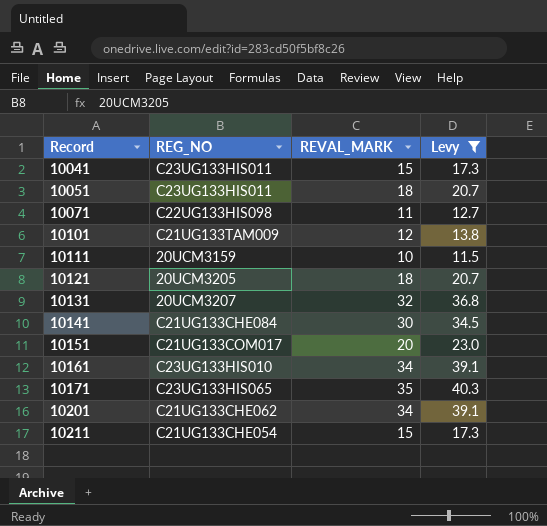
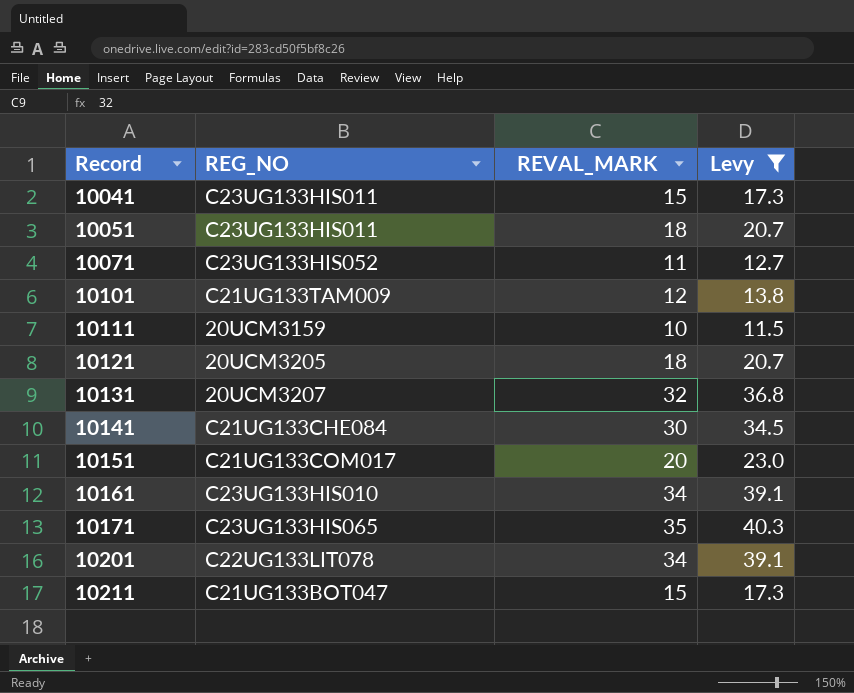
10071 | REG_NO: C22UG133HIS098 -> C23UG133HIS052
10201 | REG_NO: C21UG133CHE062 -> C22UG133LIT078
10211 | REG_NO: C21UG133CHE054 -> C21UG133BOT047

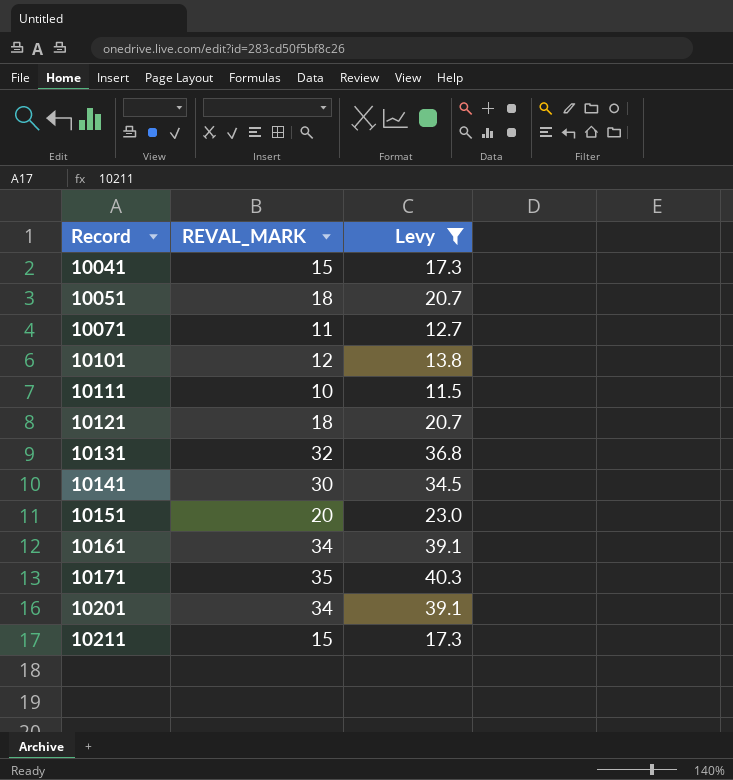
column REG_NO | position: 2 -> none

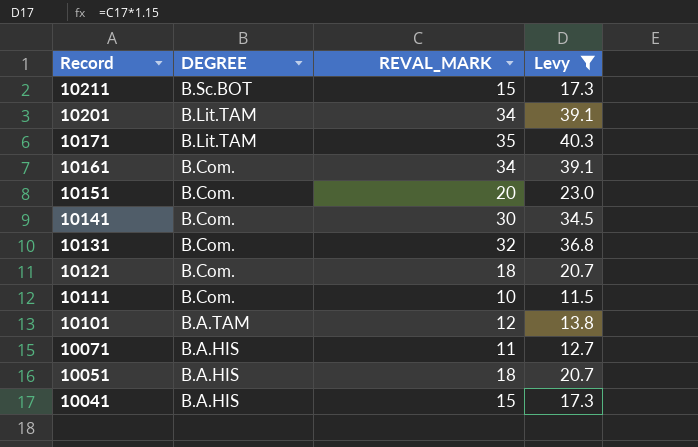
row order: Record ascending -> Record descending
column DEGREE | position: none -> 2

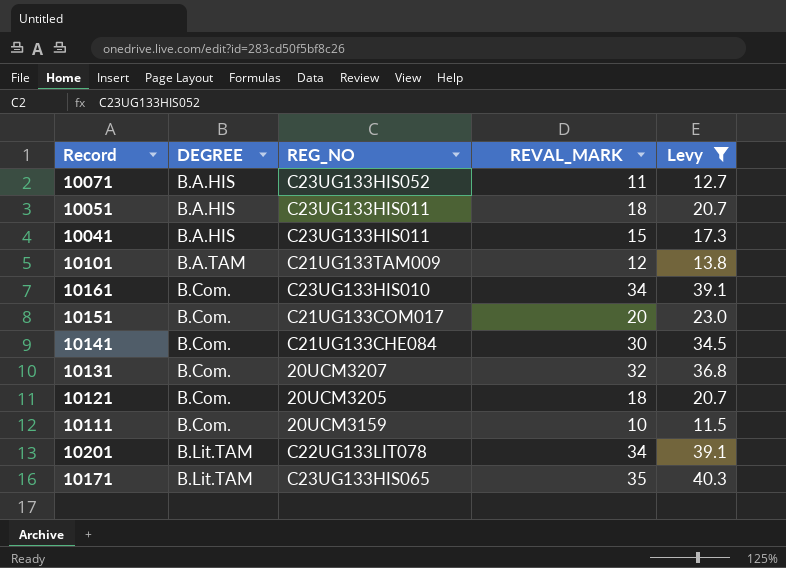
row order: Record descending -> DEGREE ascending
column REG_NO | position: none -> 3
row 10211: B.Sc.BOT | 15 | 17.3 -> none

